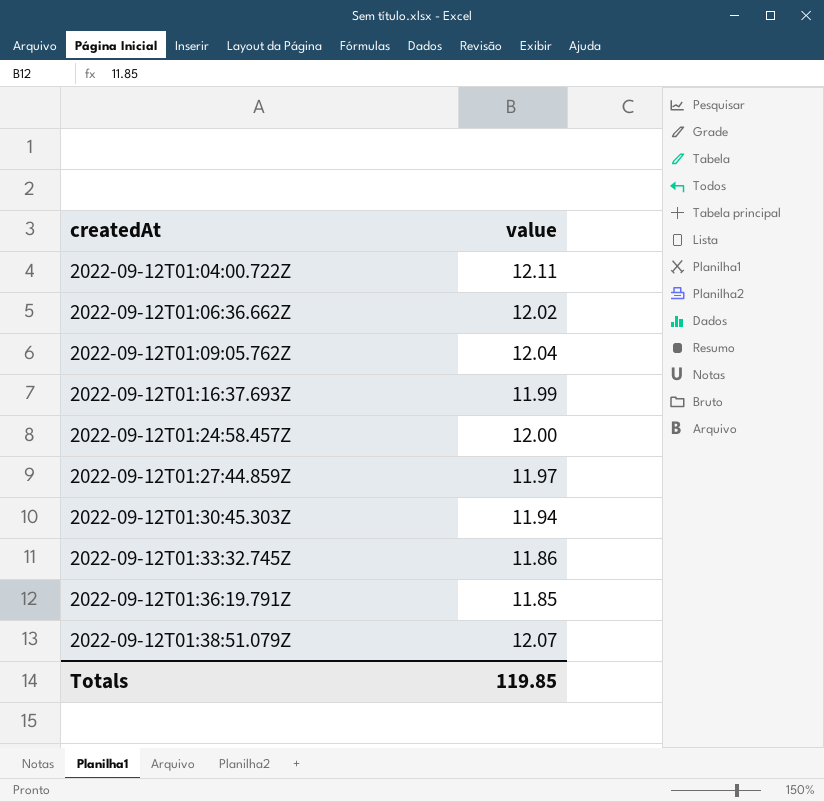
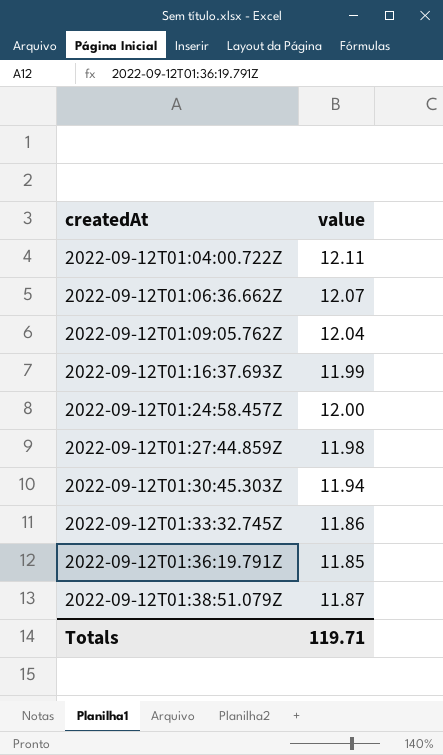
2022-09-12T01:06:36.662Z | value: 12.02 -> 12.07
2022-09-12T01:27:44.859Z | value: 11.97 -> 11.98
2022-09-12T01:38:51.079Z | value: 12.07 -> 11.87
Totals | value: 119.85 -> 119.71

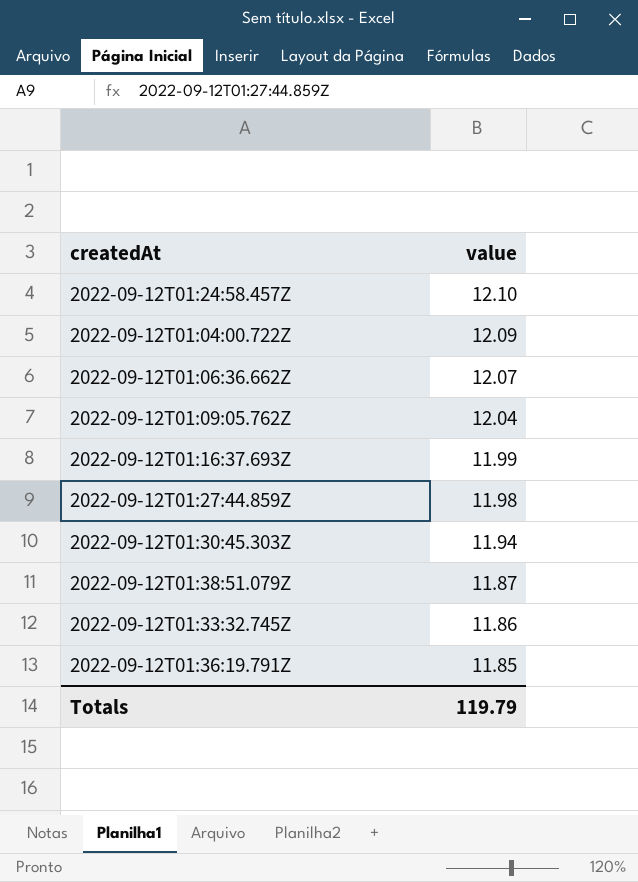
row order: createdAt ascending -> value descending
2022-09-12T01:24:58.457Z | value: 12.00 -> 12.10
2022-09-12T01:04:00.722Z | value: 12.11 -> 12.09
Totals | value: 119.71 -> 119.79

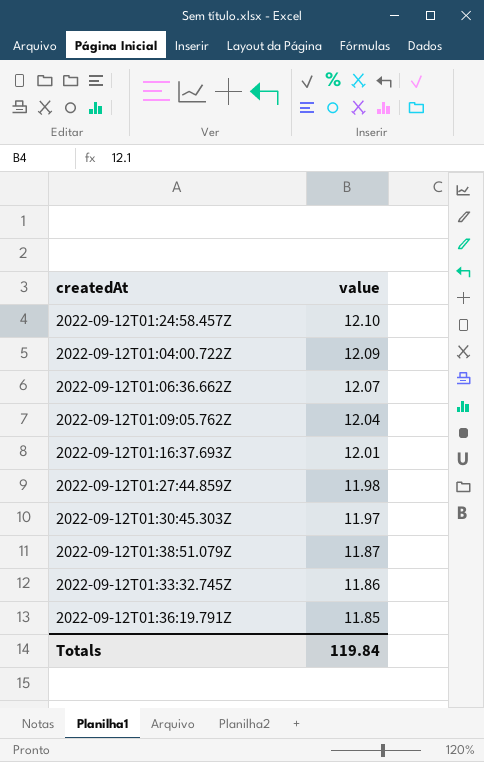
2022-09-12T01:16:37.693Z | value: 11.99 -> 12.01
2022-09-12T01:30:45.303Z | value: 11.94 -> 11.97
Totals | value: 119.79 -> 119.84

